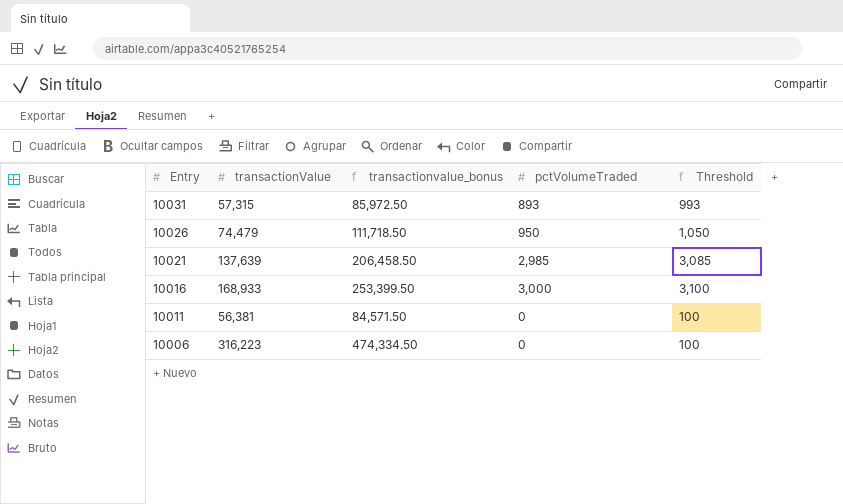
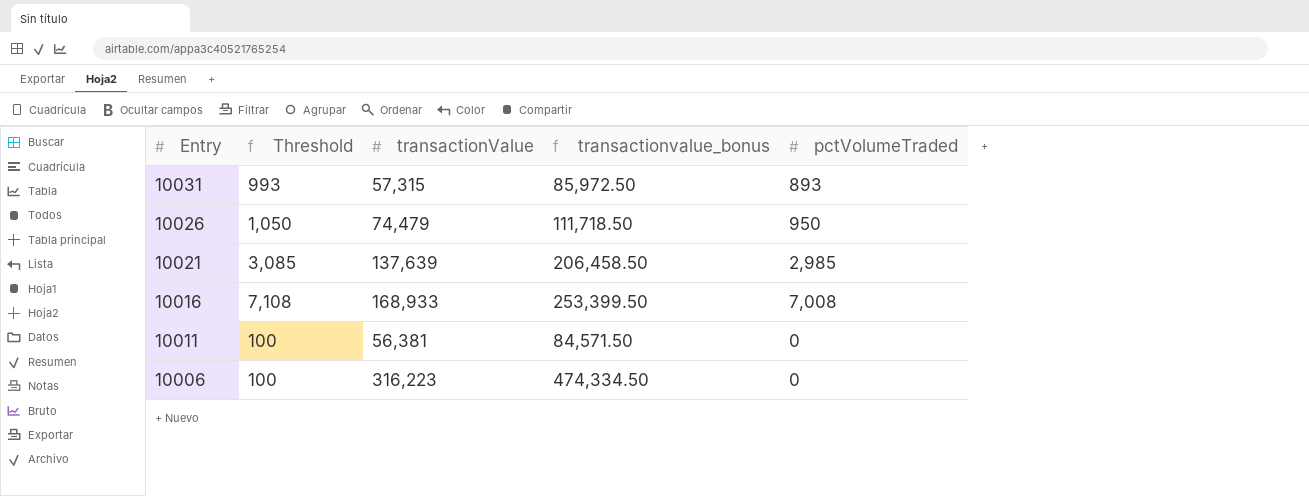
column Threshold | position: 5 -> 2
10016 | Threshold: 3,100 -> 7,108
10016 | pctVolumeTraded: 3,000 -> 7,008

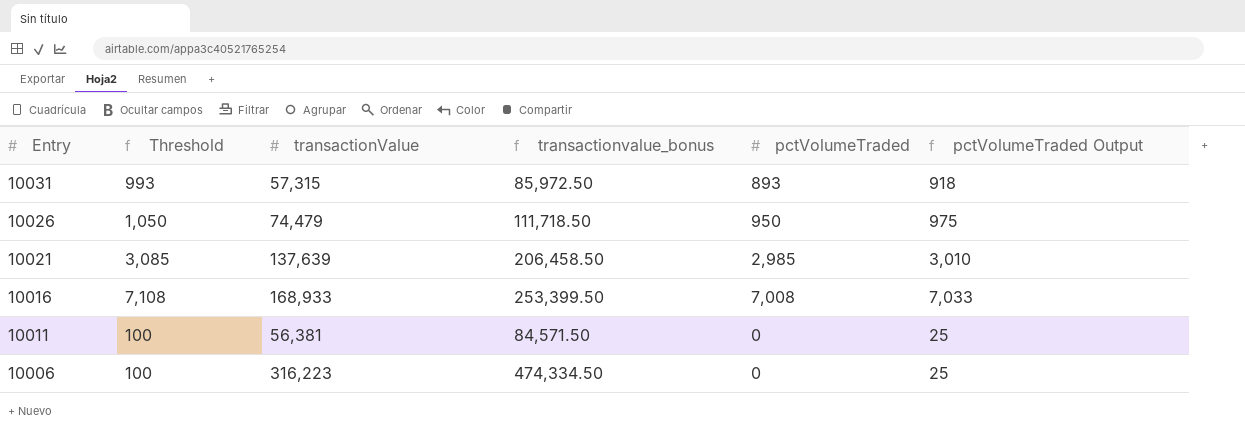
column pctVolumeTraded Output | formula: none -> [pctVolumeTraded] + 25

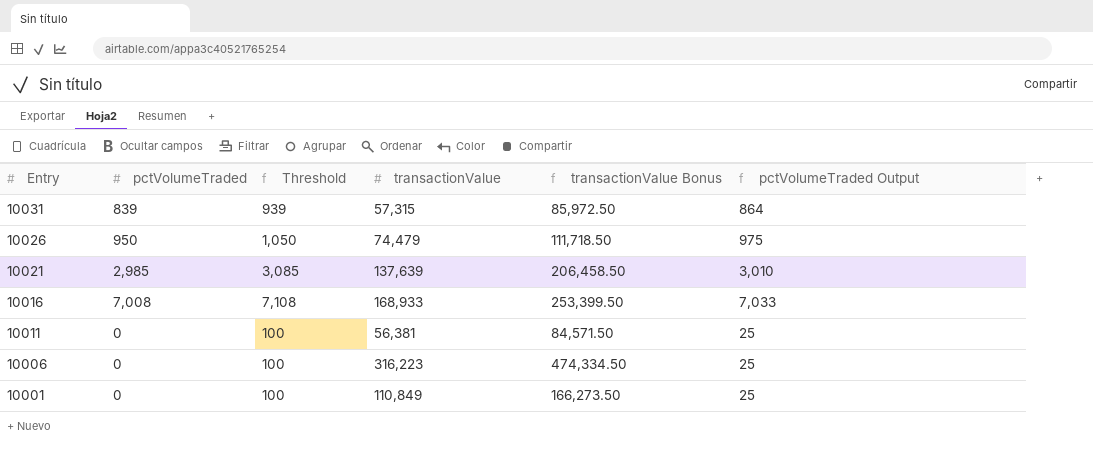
column pctVolumeTraded | position: 5 -> 2
column name: transactionvalue_bonus -> transactionValue Bonus
10031 | pctVolumeTraded: 893 -> 839
10031 | Threshold: 993 -> 939
10031 | pctVolumeTraded Output: 918 -> 864
row 10001: none -> 0 | 100 | 110,849 | 166,273.50 | 25

